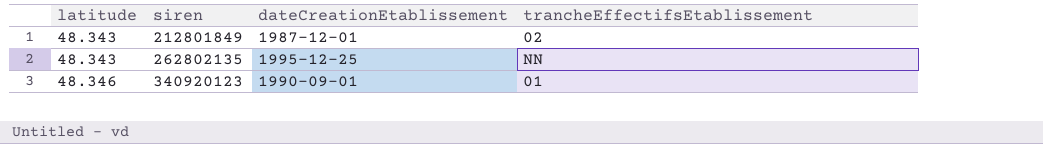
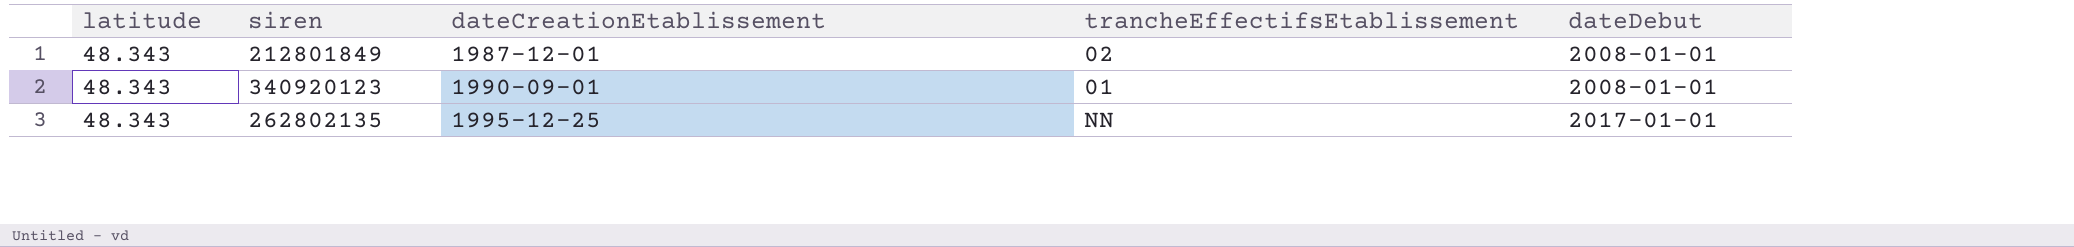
row order: latitude ascending -> dateCreationEtablissement ascending
column dateDebut | position: none -> 5
340920123 | latitude: 48.346 -> 48.343

